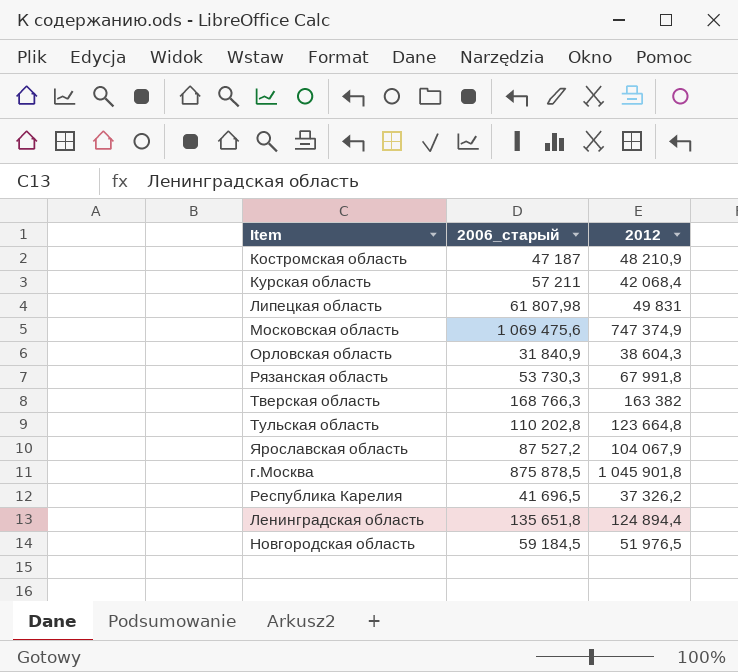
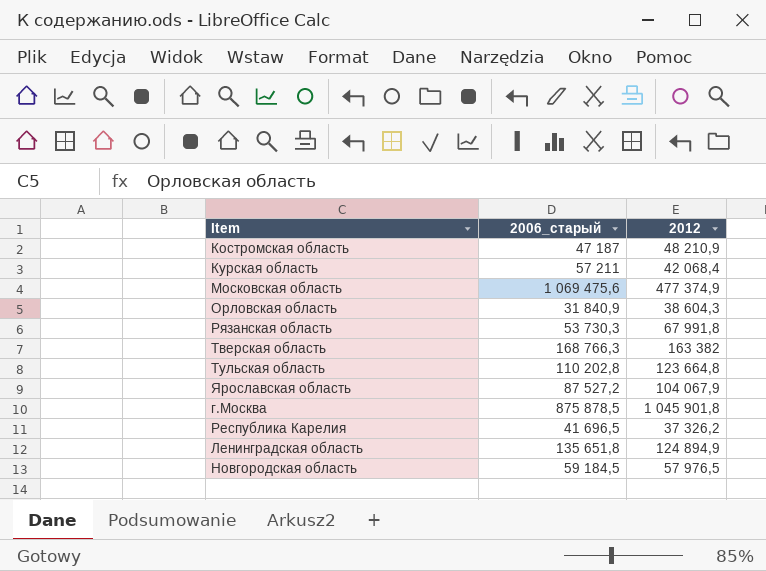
row Липецкая область: 61 807,98 | 49 831 -> none
Московская область | 2012: 747 374,9 -> 477 374,9
Ленинградская область | 2012: 124 894,4 -> 124 894,9
Новгородская область | 2012: 51 976,5 -> 57 976,5

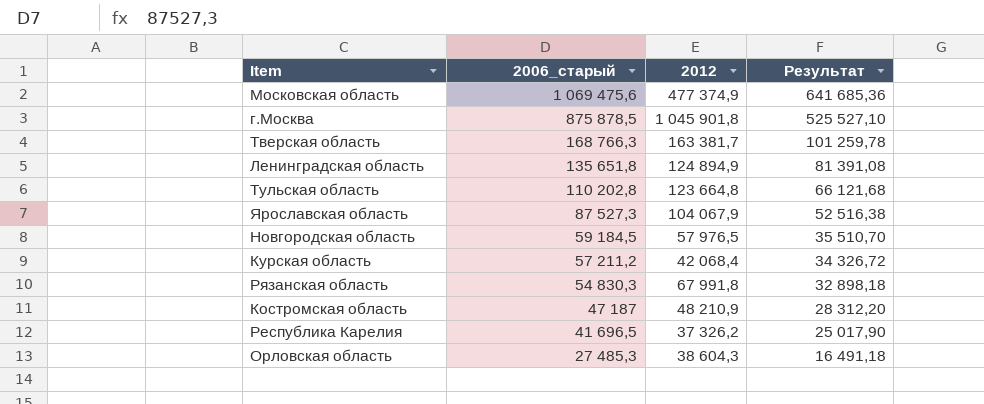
row order: none -> 2006_старый descending
column Результат | formula: none -> [2006_старый] * 0,6
Тверская область | 2012: 163 382 -> 163 381,7
Ярославская область | 2006_старый: 87 527,2 -> 87 527,3
Курская область | 2006_старый: 57 211 -> 57 211,2
Рязанская область | 2006_старый: 53 730,3 -> 54 830,3
Орловская область | 2006_старый: 31 840,9 -> 27 485,3

